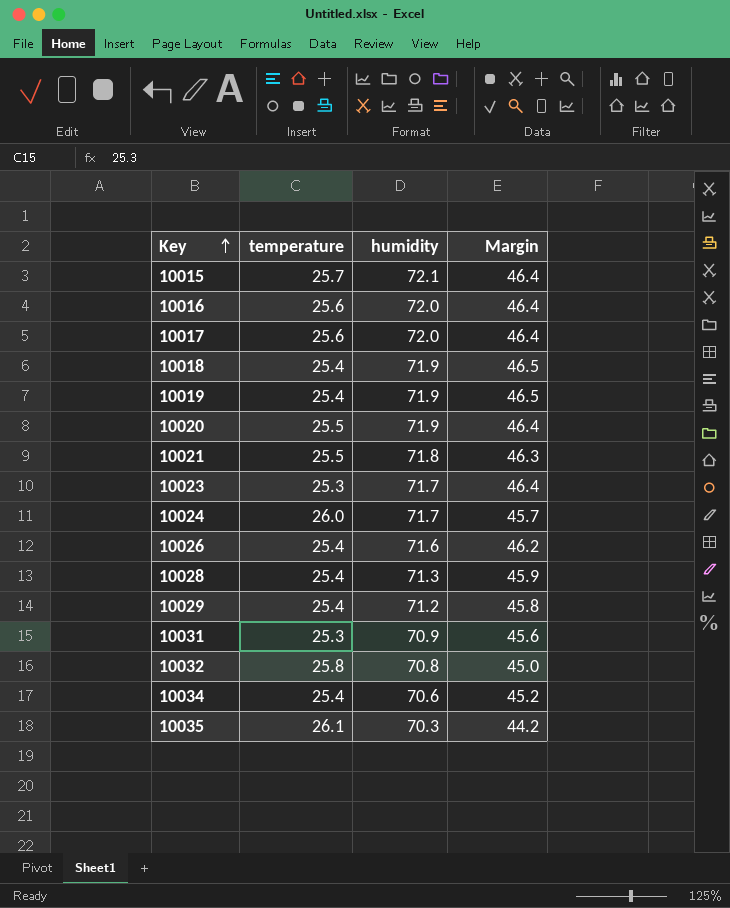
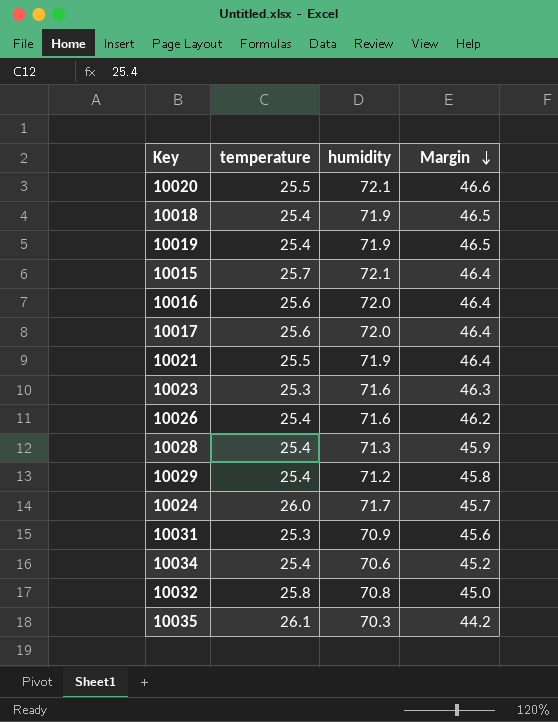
row order: Key ascending -> Margin descending
10020 | humidity: 71.9 -> 72.1
10020 | Margin: 46.4 -> 46.6
10021 | humidity: 71.8 -> 71.9
10021 | Margin: 46.3 -> 46.4
10023 | humidity: 71.7 -> 71.6
10023 | Margin: 46.4 -> 46.3

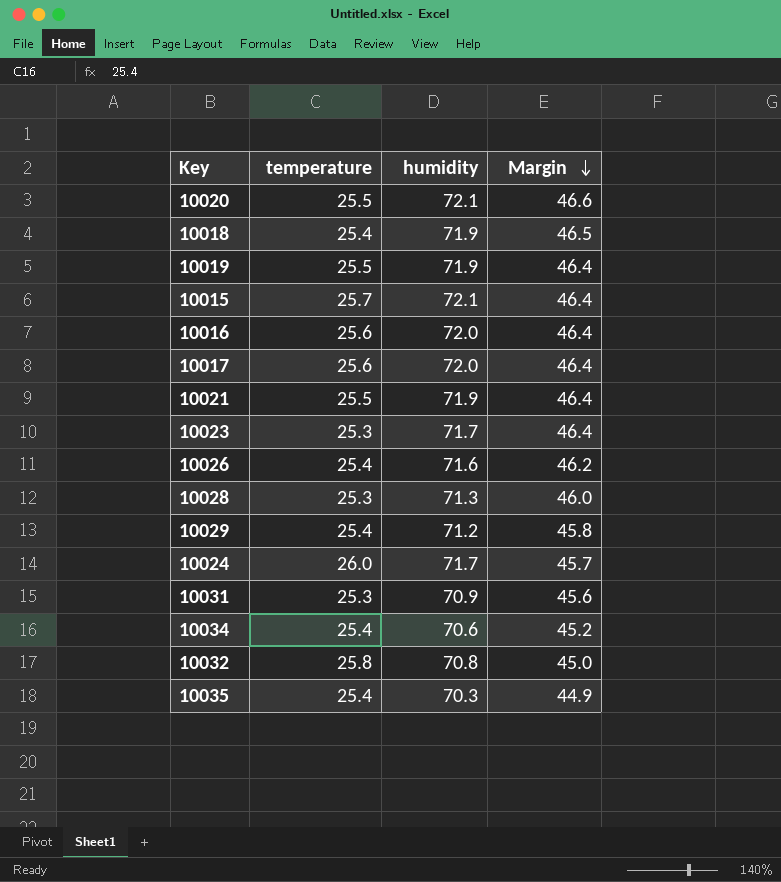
10019 | temperature: 25.4 -> 25.5
10019 | Margin: 46.5 -> 46.4
10023 | humidity: 71.6 -> 71.7
10023 | Margin: 46.3 -> 46.4
10028 | temperature: 25.4 -> 25.3
10028 | Margin: 45.9 -> 46.0
10035 | temperature: 26.1 -> 25.4
10035 | Margin: 44.2 -> 44.9

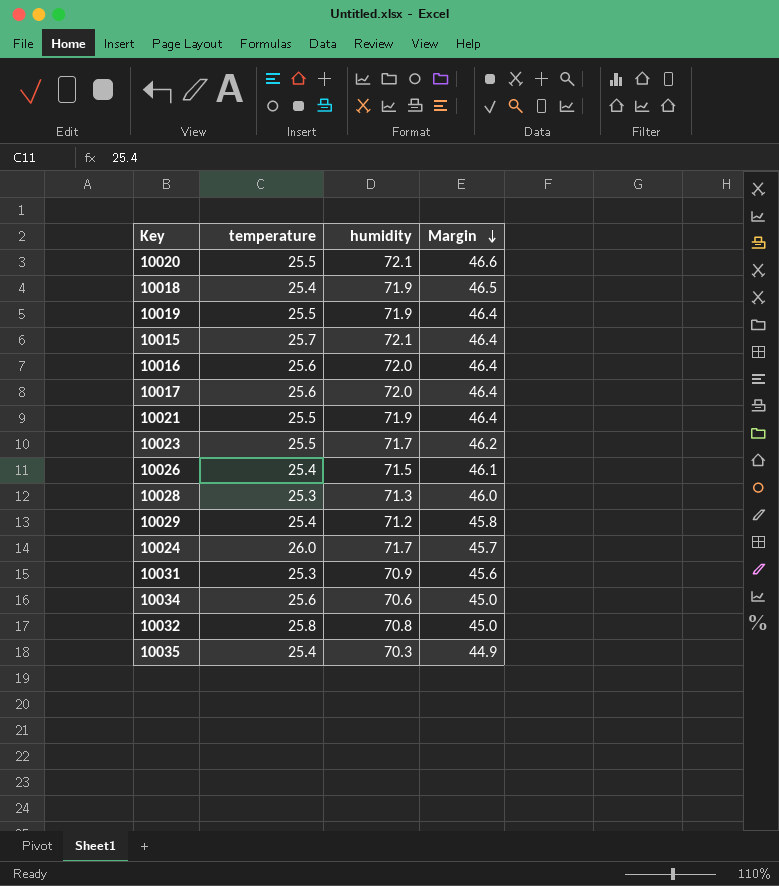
10023 | temperature: 25.3 -> 25.5
10023 | Margin: 46.4 -> 46.2
10026 | humidity: 71.6 -> 71.5
10026 | Margin: 46.2 -> 46.1
10034 | temperature: 25.4 -> 25.6
10034 | Margin: 45.2 -> 45.0

